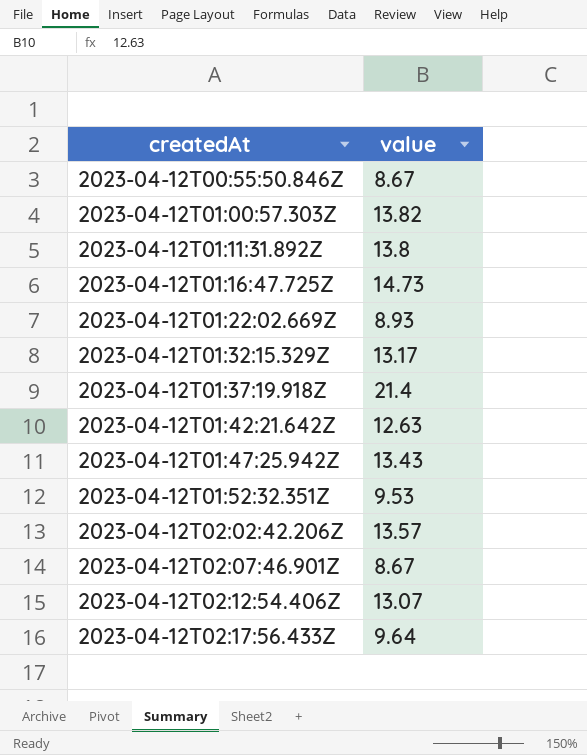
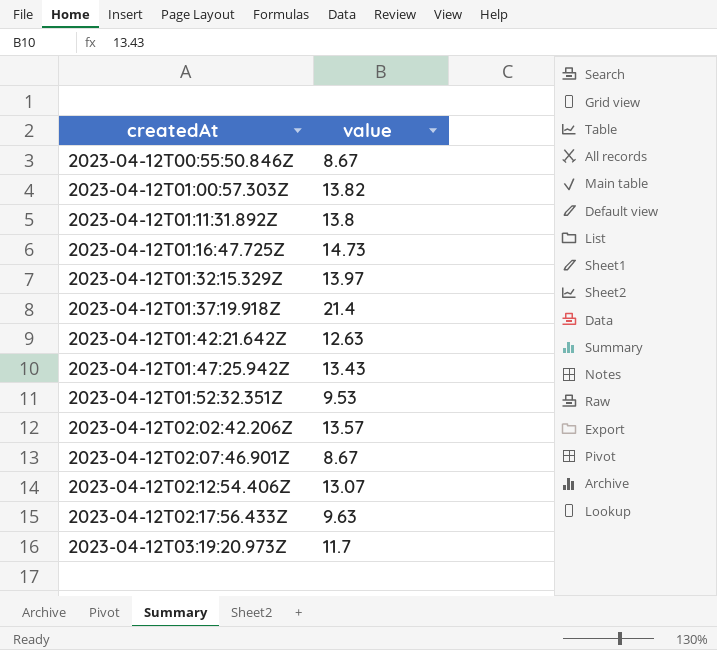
row 2023-04-12T01:22:02.669Z: 8.93 -> none
2023-04-12T01:32:15.329Z | value: 13.17 -> 13.97
2023-04-12T02:17:56.433Z | value: 9.64 -> 9.63
row 2023-04-12T03:19:20.973Z: none -> 11.7

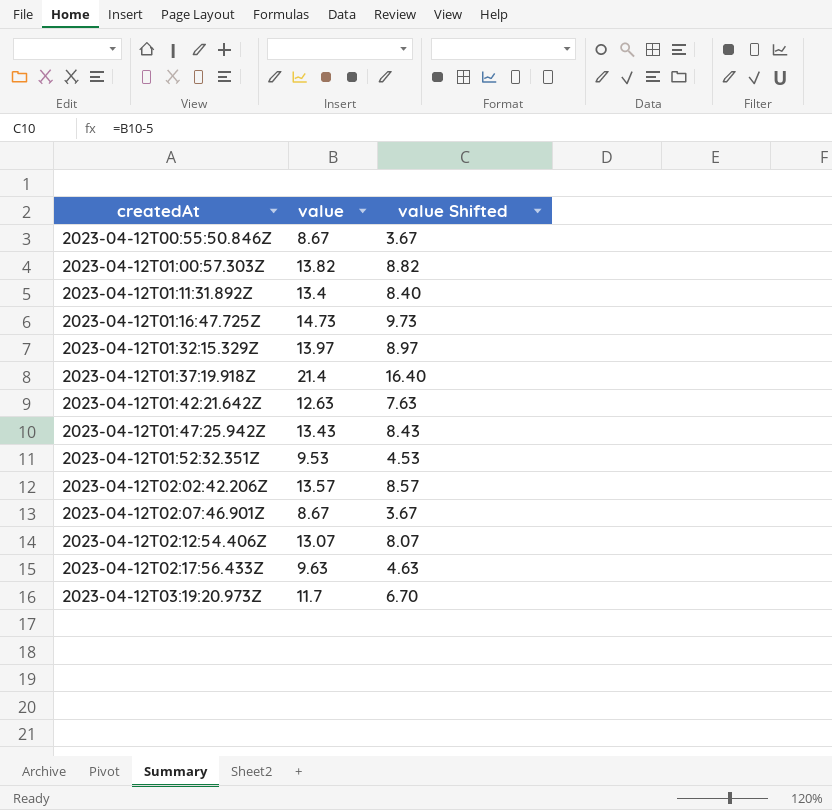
column value Shifted | formula: none -> [value] - 5
2023-04-12T01:11:31.892Z | value: 13.8 -> 13.4

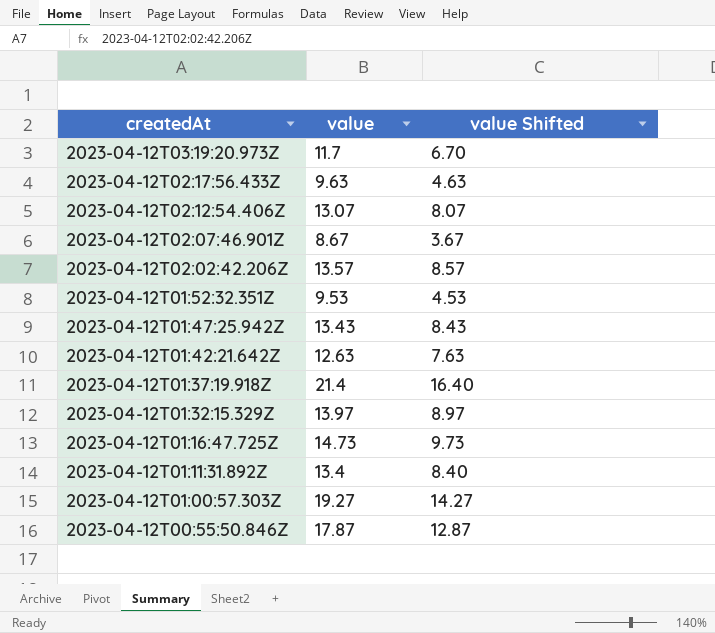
row order: createdAt ascending -> createdAt descending
2023-04-12T01:00:57.303Z | value: 13.82 -> 19.27
2023-04-12T01:00:57.303Z | value Shifted: 8.82 -> 14.27
2023-04-12T00:55:50.846Z | value: 8.67 -> 17.87
2023-04-12T00:55:50.846Z | value Shifted: 3.67 -> 12.87

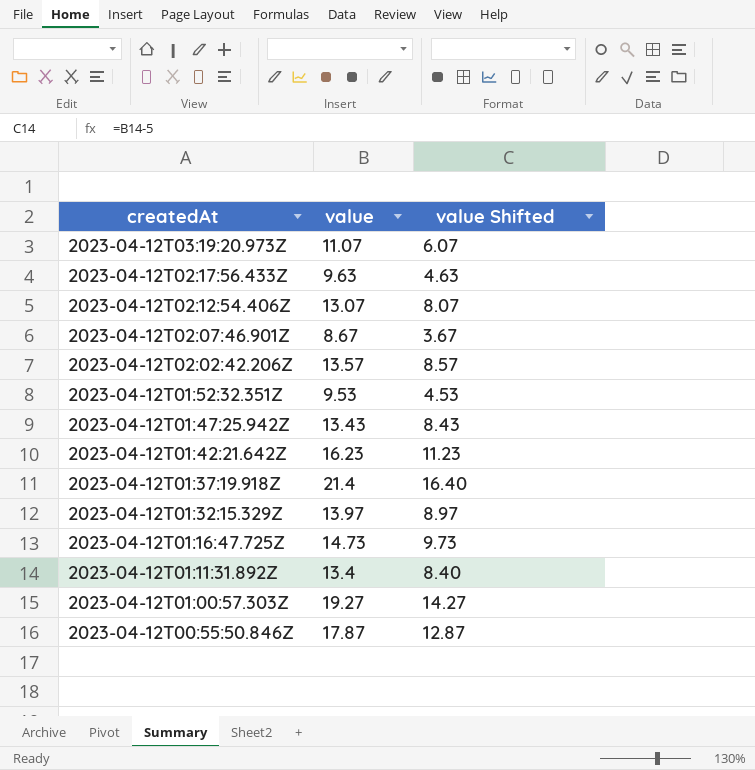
2023-04-12T03:19:20.973Z | value: 11.7 -> 11.07
2023-04-12T03:19:20.973Z | value Shifted: 6.70 -> 6.07
2023-04-12T01:42:21.642Z | value: 12.63 -> 16.23
2023-04-12T01:42:21.642Z | value Shifted: 7.63 -> 11.23

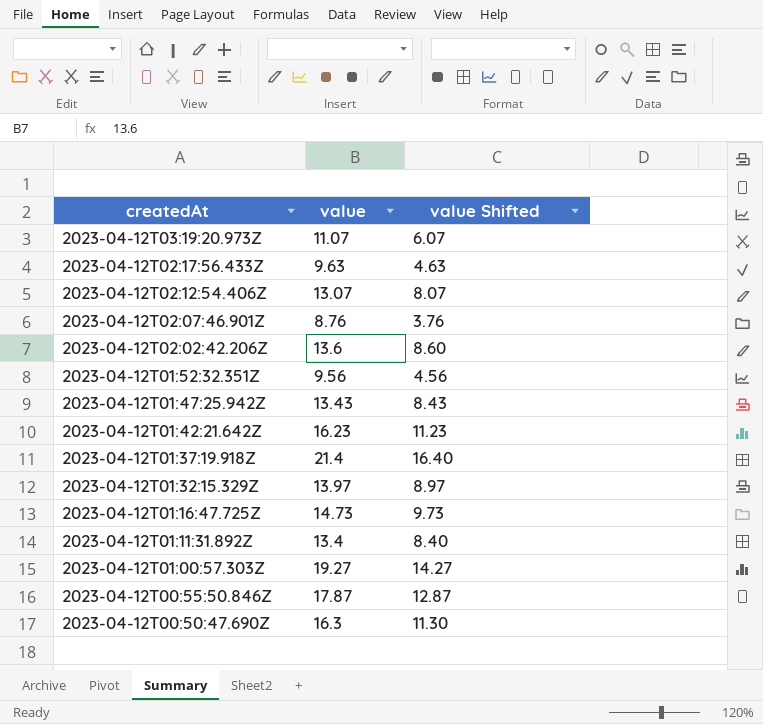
2023-04-12T02:07:46.901Z | value: 8.67 -> 8.76
2023-04-12T02:07:46.901Z | value Shifted: 3.67 -> 3.76
2023-04-12T02:02:42.206Z | value: 13.57 -> 13.6
2023-04-12T02:02:42.206Z | value Shifted: 8.57 -> 8.60
2023-04-12T01:52:32.351Z | value: 9.53 -> 9.56
2023-04-12T01:52:32.351Z | value Shifted: 4.53 -> 4.56
row 2023-04-12T00:50:47.690Z: none -> 16.3 | 11.30

